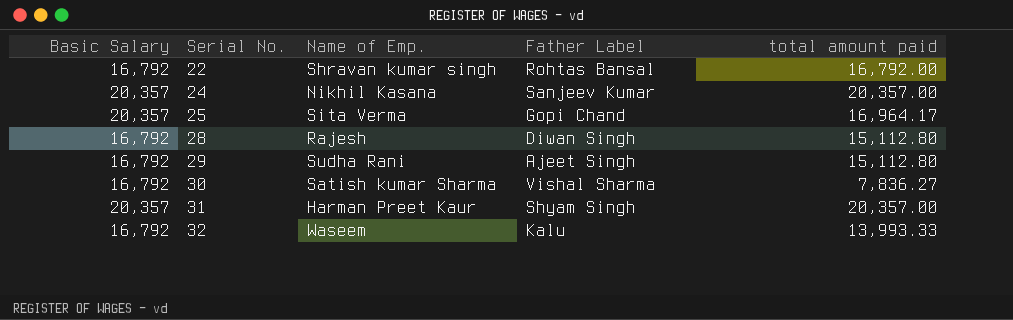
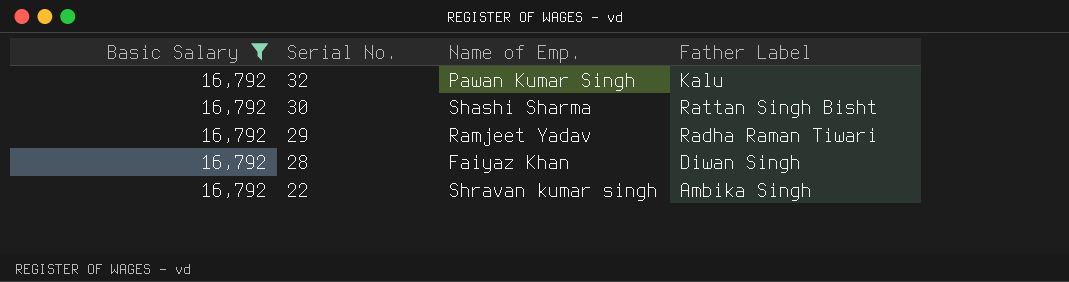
filter: none -> Basic Salary = 16,792
row order: Serial No. ascending -> Serial No. descending
column total amount paid | position: 5 -> none
32 | Name of Emp.: Waseem -> Pawan Kumar Singh
30 | Name of Emp.: Satish kumar Sharma -> Shashi Sharma
30 | Father Label: Vishal Sharma -> Rattan Singh Bisht
29 | Name of Emp.: Sudha Rani -> Ramjeet Yadav
29 | Father Label: Ajeet Singh -> Radha Raman Tiwari
28 | Name of Emp.: Rajesh -> Faiyaz Khan
22 | Father Label: Rohtas Bansal -> Ambika Singh

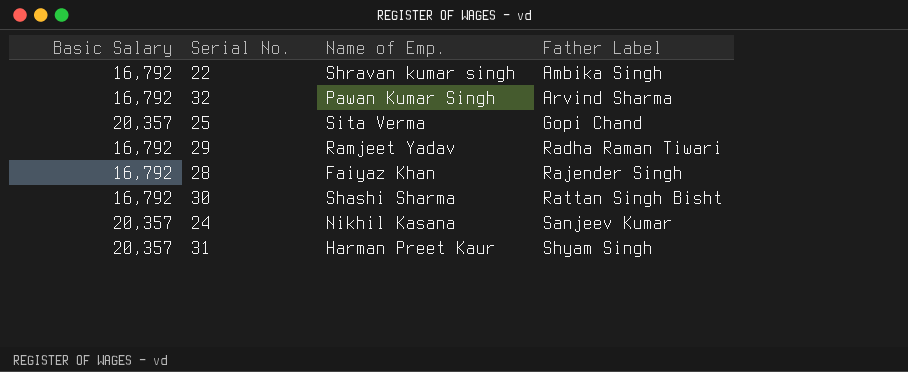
filter: Basic Salary = 16,792 -> none
row order: Serial No. descending -> Father Label ascending
32 | Father Label: Kalu -> Arvind Sharma
28 | Father Label: Diwan Singh -> Rajender Singh

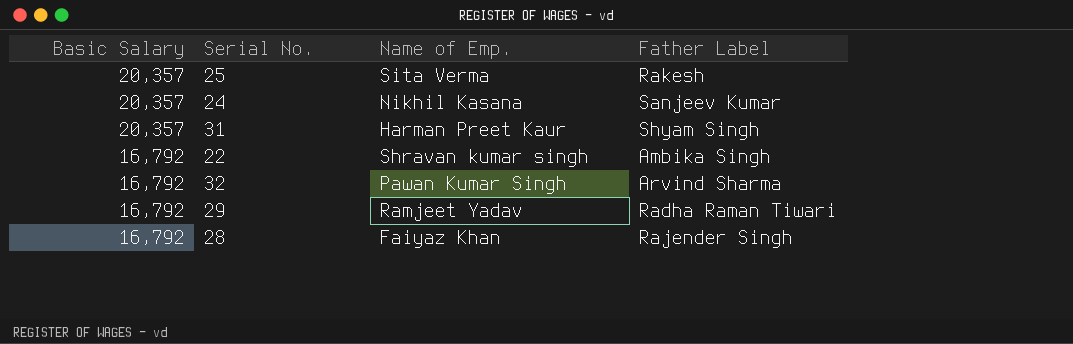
row order: Father Label ascending -> Basic Salary descending
row 30: 16,792 | Shashi Sharma | Rattan Singh Bisht -> none
25 | Father Label: Gopi Chand -> Rakesh

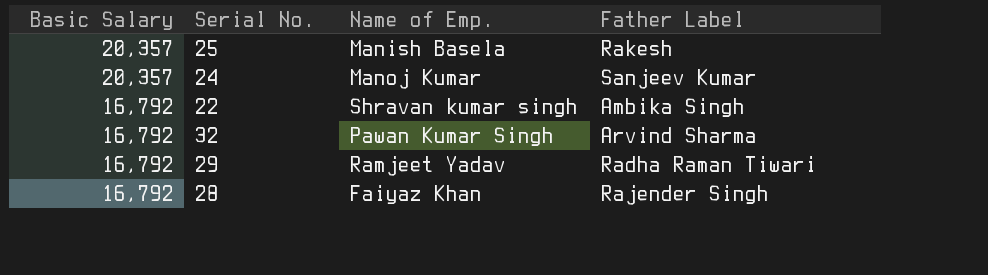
row 31: 20,357 | Harman Preet Kaur | Shyam Singh -> none
25 | Name of Emp.: Sita Verma -> Manish Basela
24 | Name of Emp.: Nikhil Kasana -> Manoj Kumar

